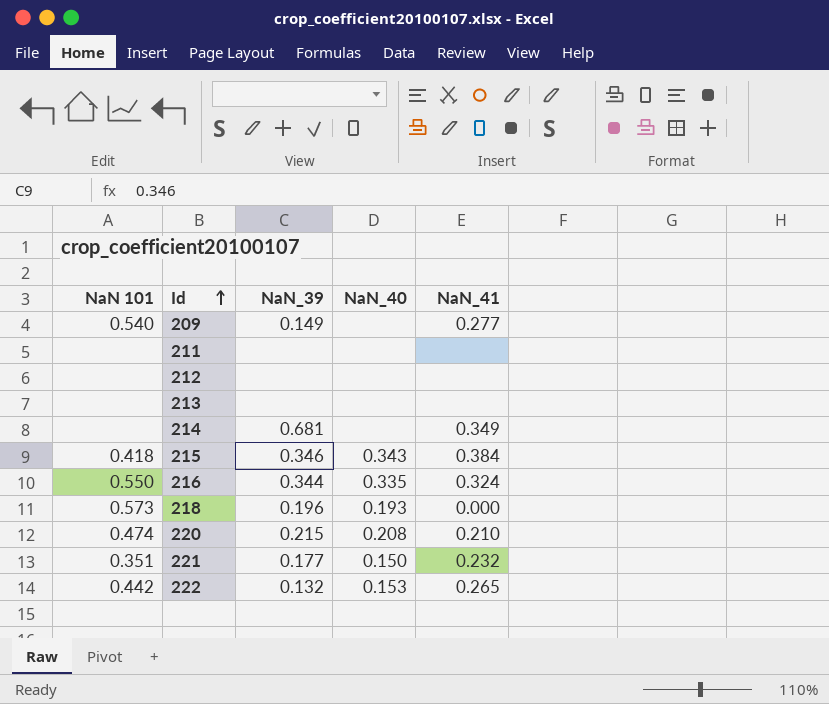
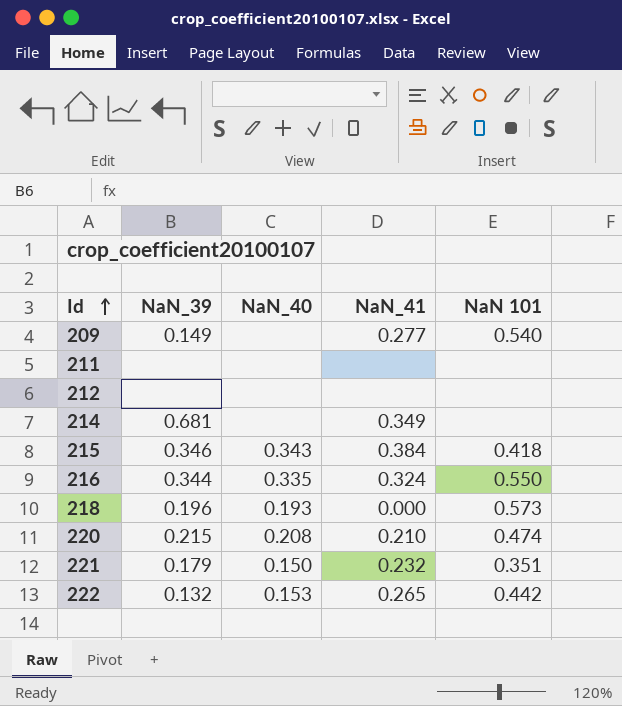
column NaN 101 | position: 1 -> 5
row 213: none | none | none | none -> none
221 | NaN_39: 0.177 -> 0.179

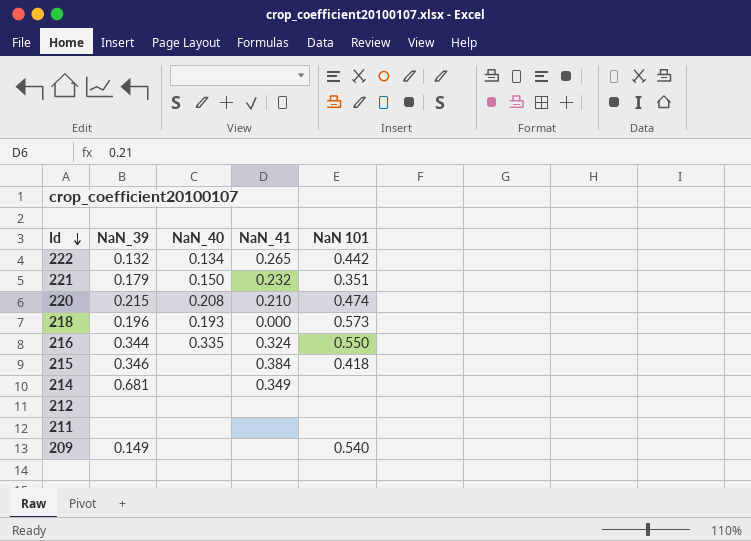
row order: Id ascending -> Id descending
222 | NaN_40: 0.153 -> 0.134
215 | NaN_40: 0.343 -> none
209 | NaN_41: 0.277 -> none

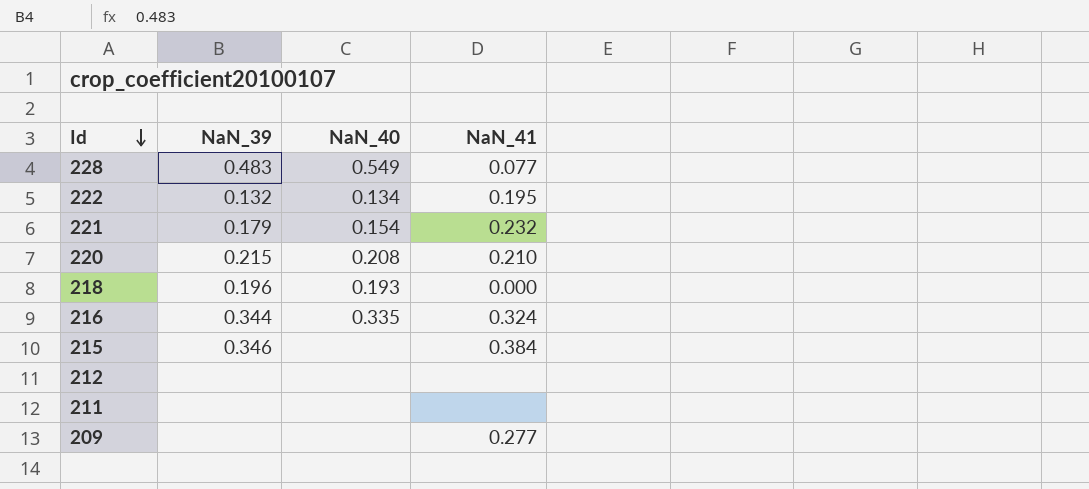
column NaN 101 | position: 5 -> none
row 214: 0.681 | none | 0.349 | none -> none
row 228: none -> 0.483 | 0.549 | 0.077
222 | NaN_41: 0.265 -> 0.195
221 | NaN_40: 0.150 -> 0.154
209 | NaN_39: 0.149 -> none
209 | NaN_41: none -> 0.277

